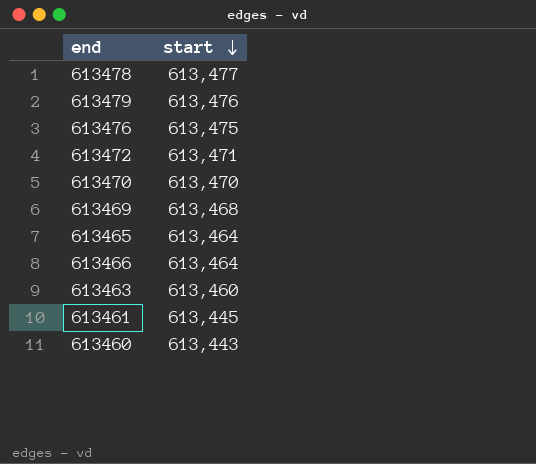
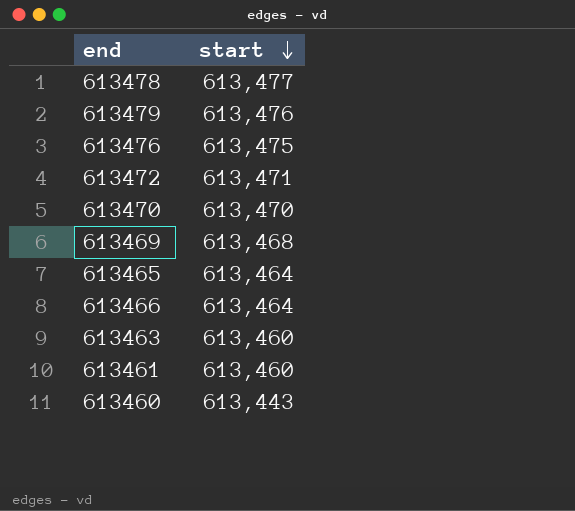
613461 | start: 613,445 -> 613,460

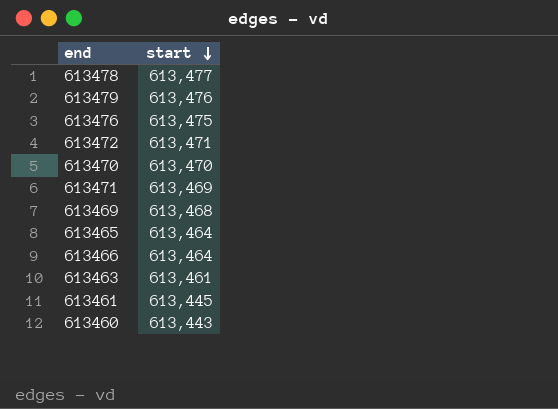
row 613471: none -> 613,469
613463 | start: 613,460 -> 613,461
613461 | start: 613,460 -> 613,445

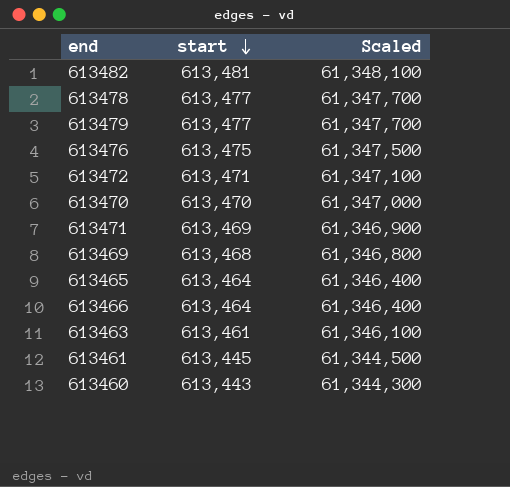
column Scaled | formula: none -> [start] * 100
row 613482: none -> 613,481 | 61,348,100
613479 | start: 613,476 -> 613,477

